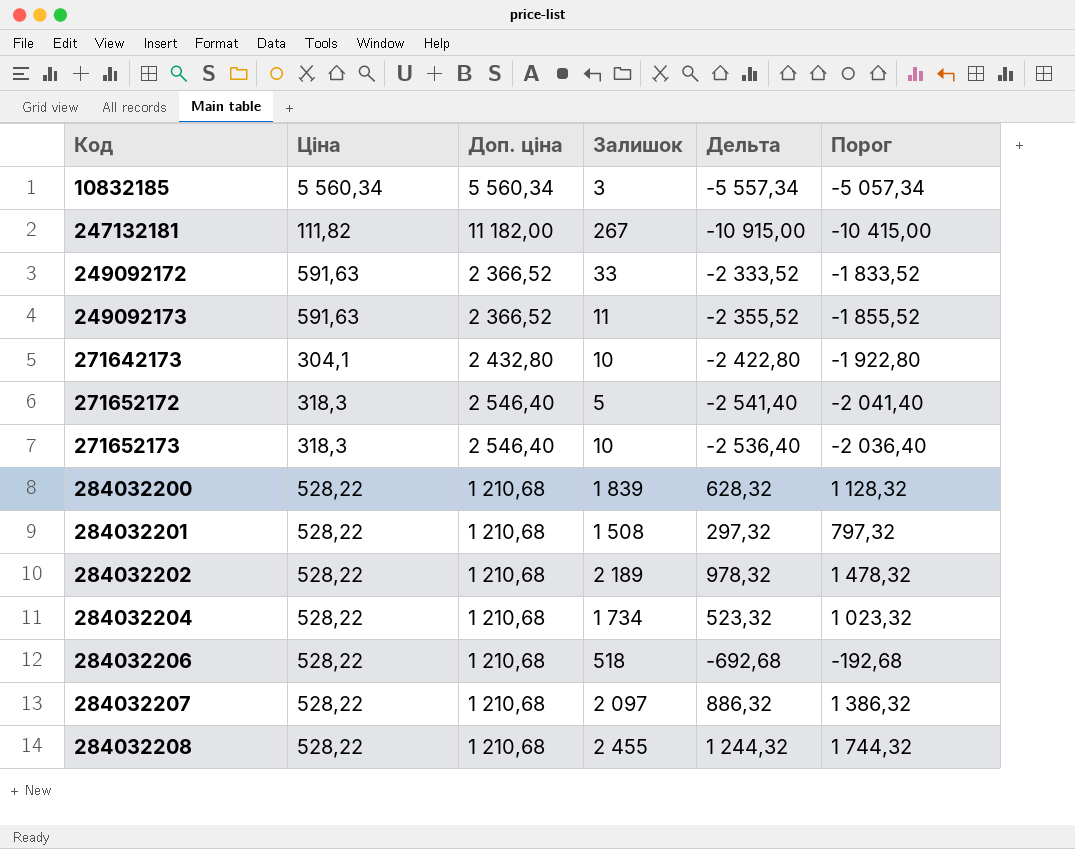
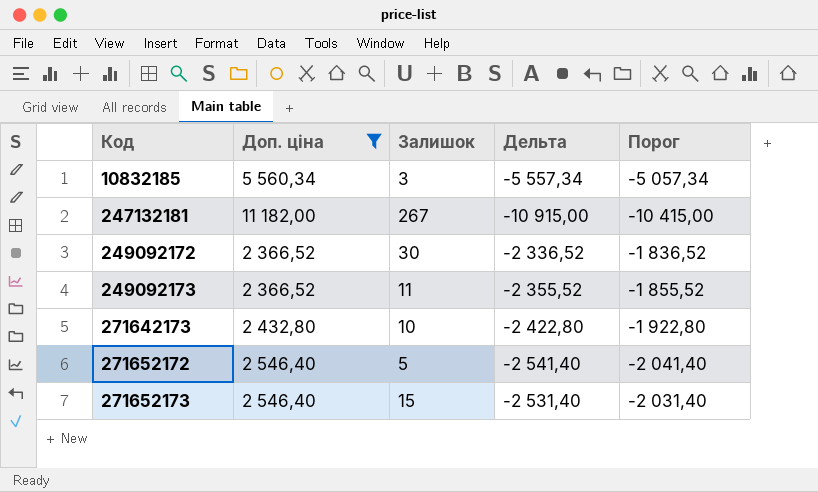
filter: none -> Доп. ціна != 1 210,68
column Ціна | position: 2 -> none
249092172 | Залишок: 33 -> 30
249092172 | Дельта: -2 333,52 -> -2 336,52
249092172 | Порог: -1 833,52 -> -1 836,52
271652173 | Залишок: 10 -> 15
271652173 | Дельта: -2 536,40 -> -2 531,40
271652173 | Порог: -2 036,40 -> -2 031,40

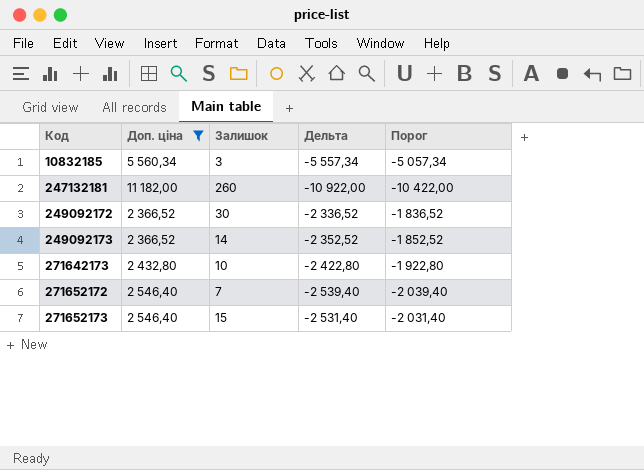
247132181 | Залишок: 267 -> 260
247132181 | Дельта: -10 915,00 -> -10 922,00
247132181 | Порог: -10 415,00 -> -10 422,00
249092173 | Залишок: 11 -> 14
249092173 | Дельта: -2 355,52 -> -2 352,52
249092173 | Порог: -1 855,52 -> -1 852,52
271652172 | Залишок: 5 -> 7
271652172 | Дельта: -2 541,40 -> -2 539,40
271652172 | Порог: -2 041,40 -> -2 039,40

